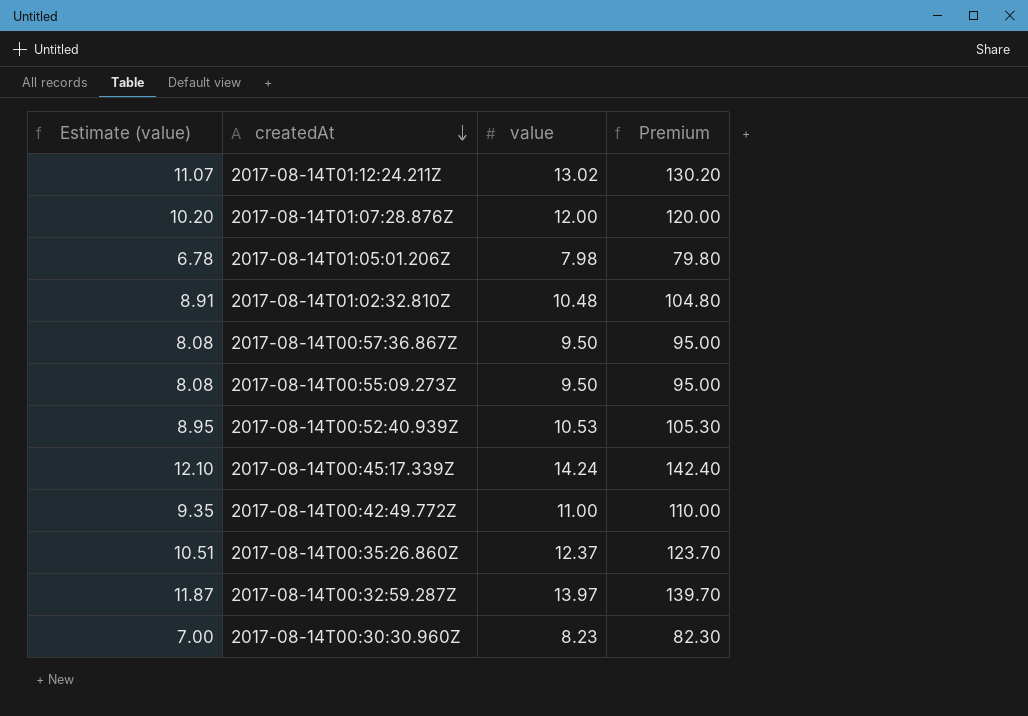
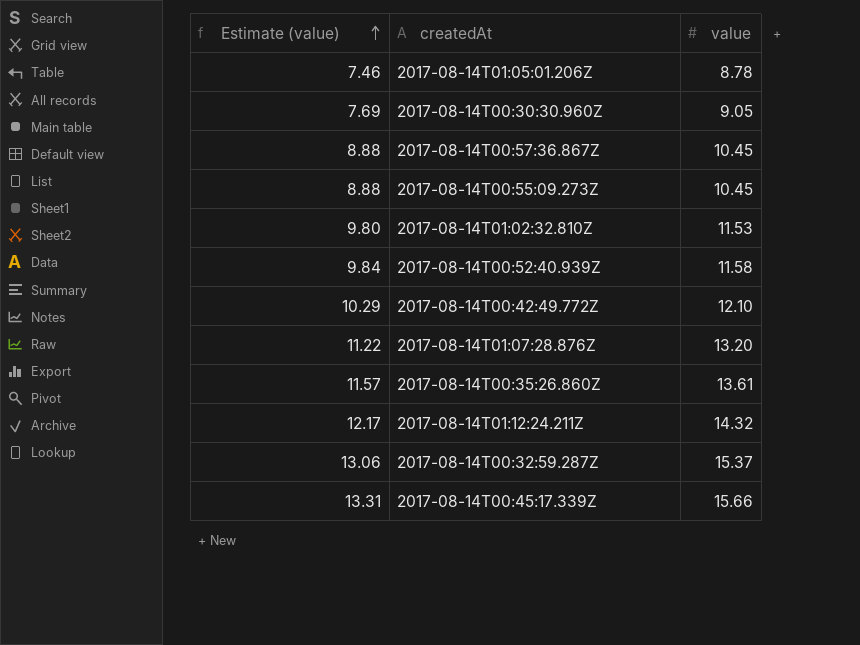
row order: createdAt descending -> Estimate (value) ascending
column Premium | formula: [value] * 10 -> none
2017-08-14T01:05:01.206Z | Estimate (value): 6.78 -> 7.46
2017-08-14T01:05:01.206Z | value: 7.98 -> 8.78
2017-08-14T00:30:30.960Z | Estimate (value): 7.00 -> 7.69
2017-08-14T00:30:30.960Z | value: 8.23 -> 9.05
2017-08-14T00:57:36.867Z | Estimate (value): 8.08 -> 8.88
2017-08-14T00:57:36.867Z | value: 9.50 -> 10.45
2017-08-14T00:55:09.273Z | Estimate (value): 8.08 -> 8.88
2017-08-14T00:55:09.273Z | value: 9.50 -> 10.45
2017-08-14T01:02:32.810Z | Estimate (value): 8.91 -> 9.80
2017-08-14T01:02:32.810Z | value: 10.48 -> 11.53
2017-08-14T00:52:40.939Z | Estimate (value): 8.95 -> 9.84
2017-08-14T00:52:40.939Z | value: 10.53 -> 11.58
2017-08-14T00:42:49.772Z | Estimate (value): 9.35 -> 10.29
2017-08-14T00:42:49.772Z | value: 11.00 -> 12.10
2017-08-14T01:07:28.876Z | Estimate (value): 10.20 -> 11.22
2017-08-14T01:07:28.876Z | value: 12.00 -> 13.20
2017-08-14T00:35:26.860Z | Estimate (value): 10.51 -> 11.57
2017-08-14T00:35:26.860Z | value: 12.37 -> 13.61
2017-08-14T01:12:24.211Z | Estimate (value): 11.07 -> 12.17
2017-08-14T01:12:24.211Z | value: 13.02 -> 14.32
2017-08-14T00:32:59.287Z | Estimate (value): 11.87 -> 13.06
2017-08-14T00:32:59.287Z | value: 13.97 -> 15.37
2017-08-14T00:45:17.339Z | Estimate (value): 12.10 -> 13.31
2017-08-14T00:45:17.339Z | value: 14.24 -> 15.66

